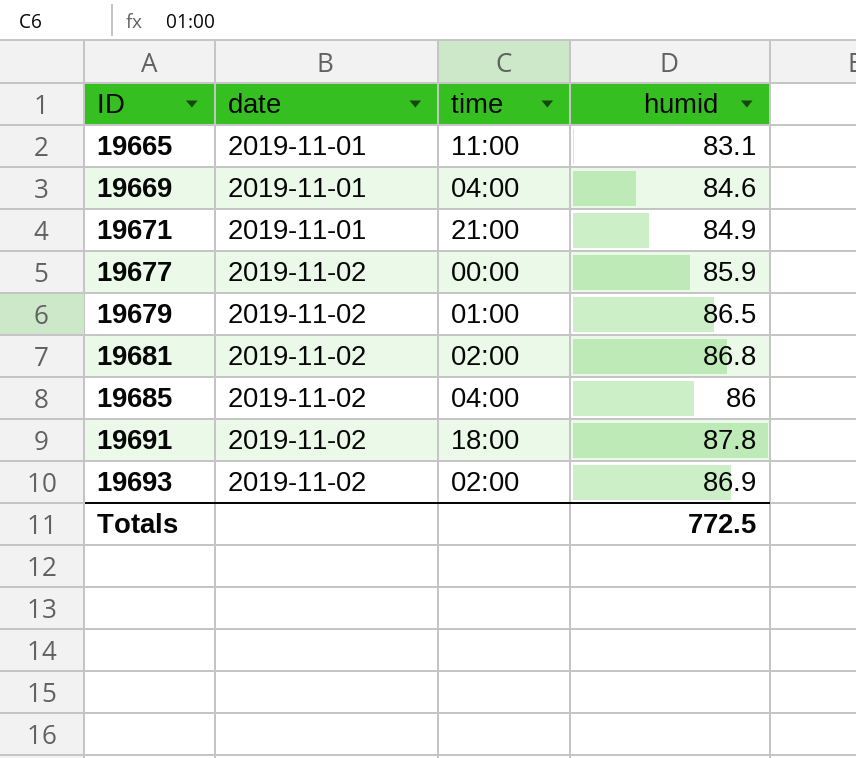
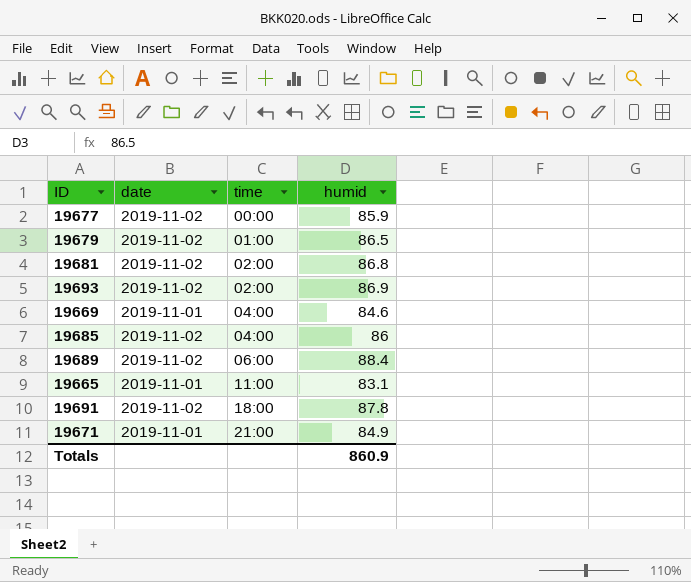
row order: ID ascending -> time ascending
row 19689: none -> 2019-11-02 | 06:00 | 88.4
Totals | humid: 772.5 -> 860.9

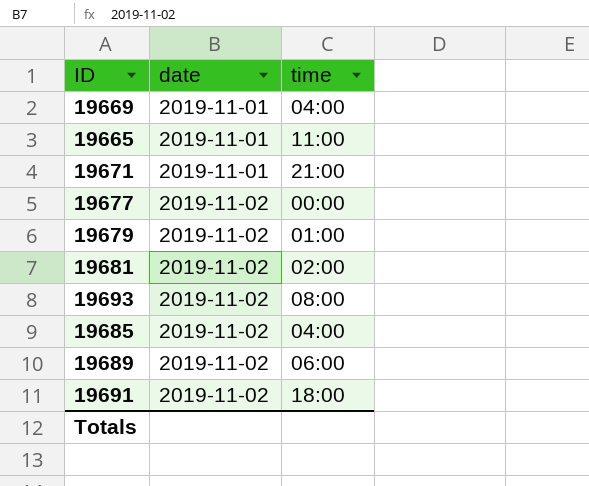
row order: time ascending -> date ascending
column humid | position: 4 -> none
19693 | time: 02:00 -> 08:00

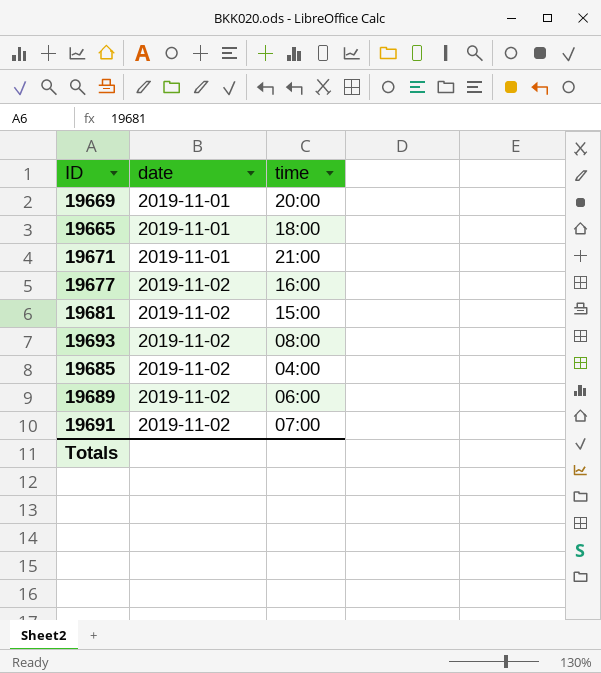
row 19679: 2019-11-02 | 01:00 -> none
19669 | time: 04:00 -> 20:00
19665 | time: 11:00 -> 18:00
19677 | time: 00:00 -> 16:00
19681 | time: 02:00 -> 15:00
19691 | time: 18:00 -> 07:00

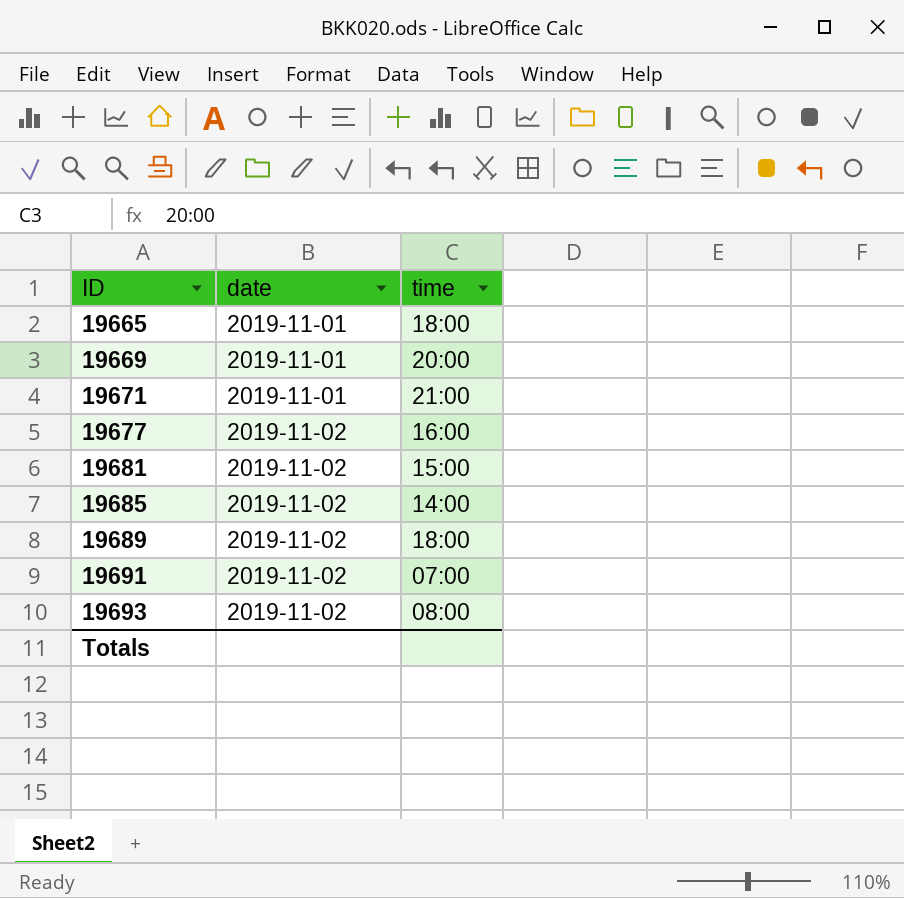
row order: date ascending -> ID ascending
19685 | time: 04:00 -> 14:00
19689 | time: 06:00 -> 18:00

